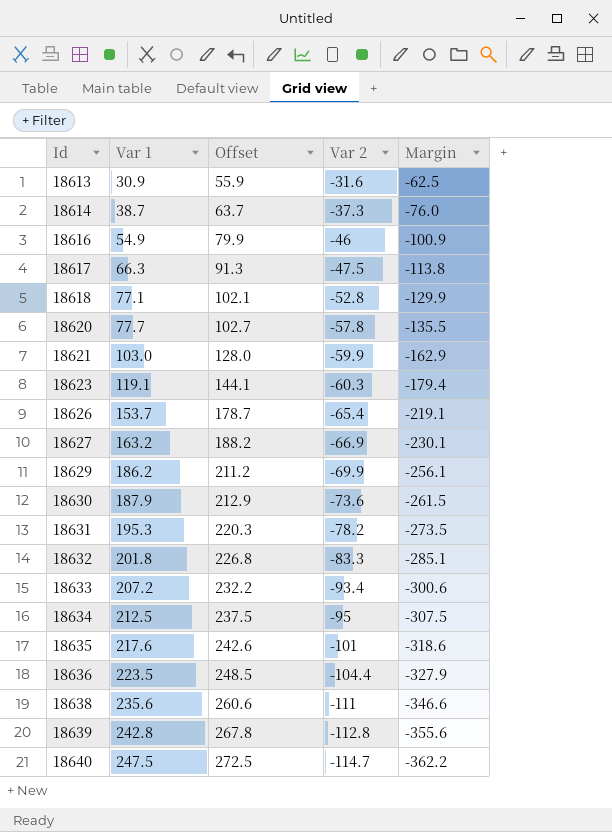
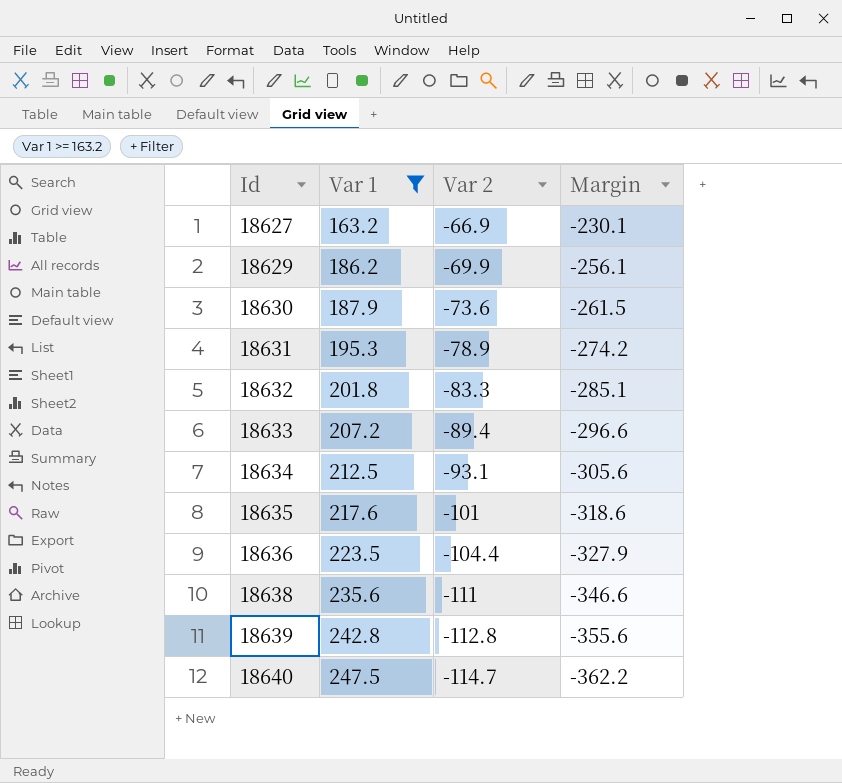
filter: none -> Var 1 >= 163.2
column Offset | formula: [Var 1] + 25 -> none
18631 | Var 2: -78.2 -> -78.9
18631 | Margin: -273.5 -> -274.2
18633 | Var 2: -93.4 -> -89.4
18633 | Margin: -300.6 -> -296.6
18634 | Var 2: -95 -> -93.1
18634 | Margin: -307.5 -> -305.6

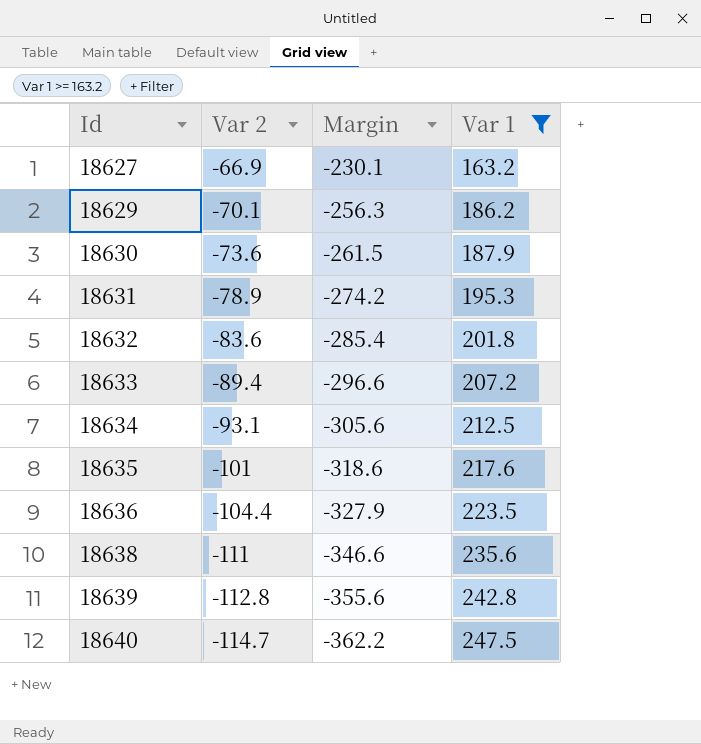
column Var 1 | position: 2 -> 4
18629 | Var 2: -69.9 -> -70.1
18629 | Margin: -256.1 -> -256.3
18632 | Var 2: -83.3 -> -83.6
18632 | Margin: -285.1 -> -285.4

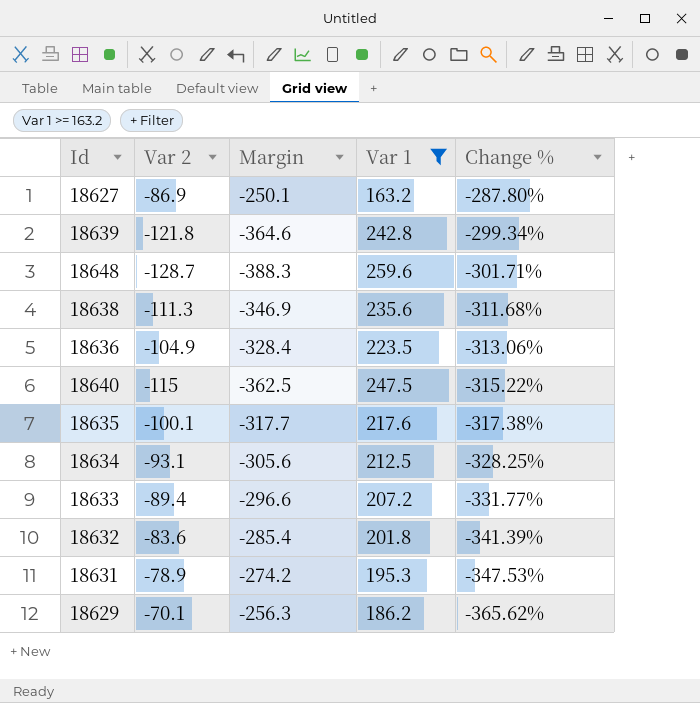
row order: Id ascending -> Change % descending
column Change % | formula: none -> ([Var 1] - [Var 2]) / [Var 2]
row 18630: -73.6 | -261.5 | 187.9 -> none
18627 | Var 2: -66.9 -> -86.9
18627 | Margin: -230.1 -> -250.1
18639 | Var 2: -112.8 -> -121.8
18639 | Margin: -355.6 -> -364.6
row 18648: none -> -128.7 | -388.3 | 259.6 | -301.71%
18638 | Var 2: -111 -> -111.3
18638 | Margin: -346.6 -> -346.9
18636 | Var 2: -104.4 -> -104.9
18636 | Margin: -327.9 -> -328.4
18640 | Var 2: -114.7 -> -115
18640 | Margin: -362.2 -> -362.5
18635 | Var 2: -101 -> -100.1
18635 | Margin: -318.6 -> -317.7

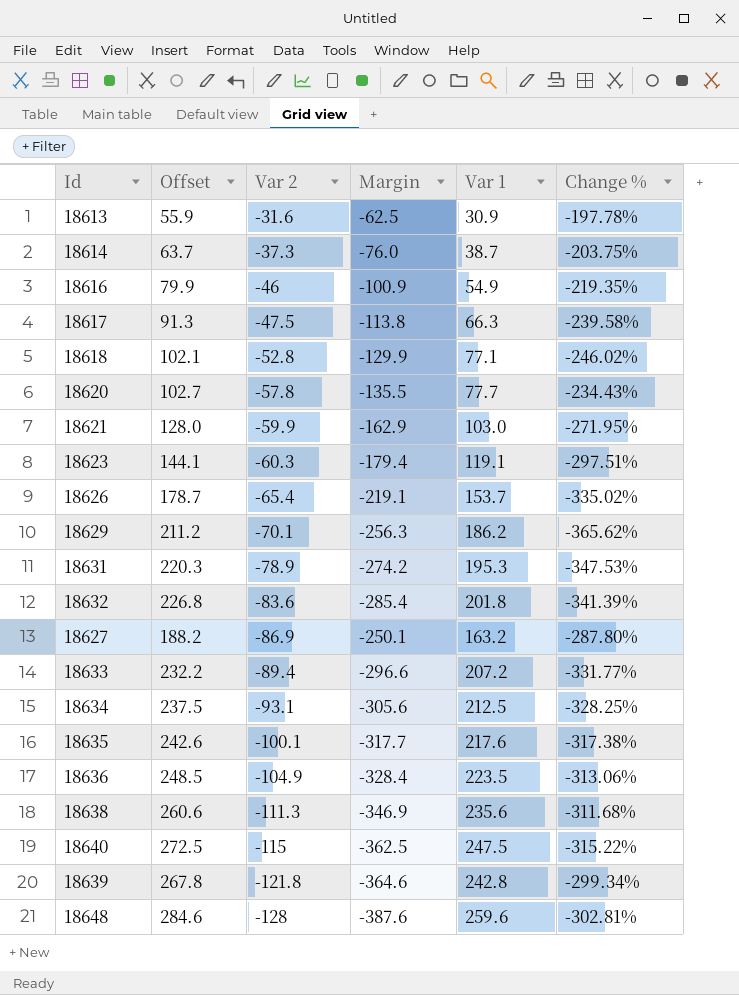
filter: Var 1 >= 163.2 -> none
row order: Change % descending -> Var 2 descending
column Offset | formula: none -> [Var 1] + 25
18648 | Var 2: -128.7 -> -128
18648 | Margin: -388.3 -> -387.6
18648 | Change %: -301.71% -> -302.81%

